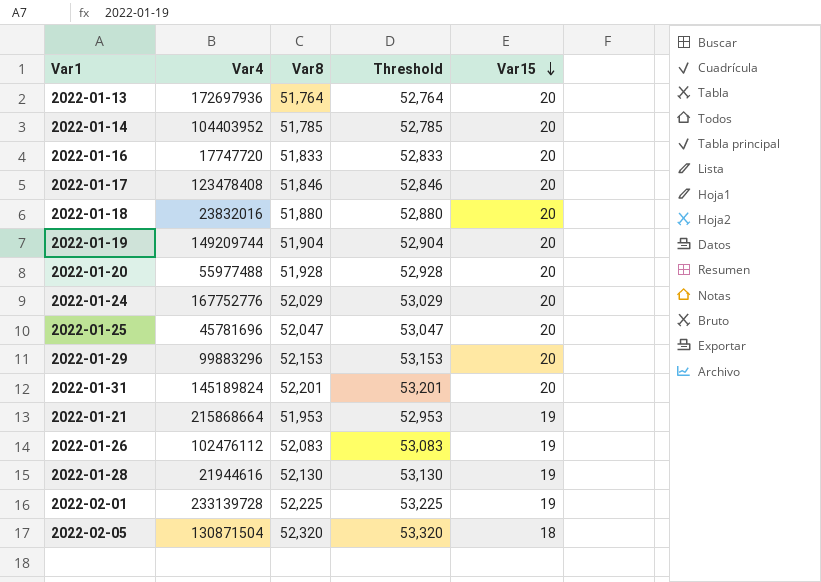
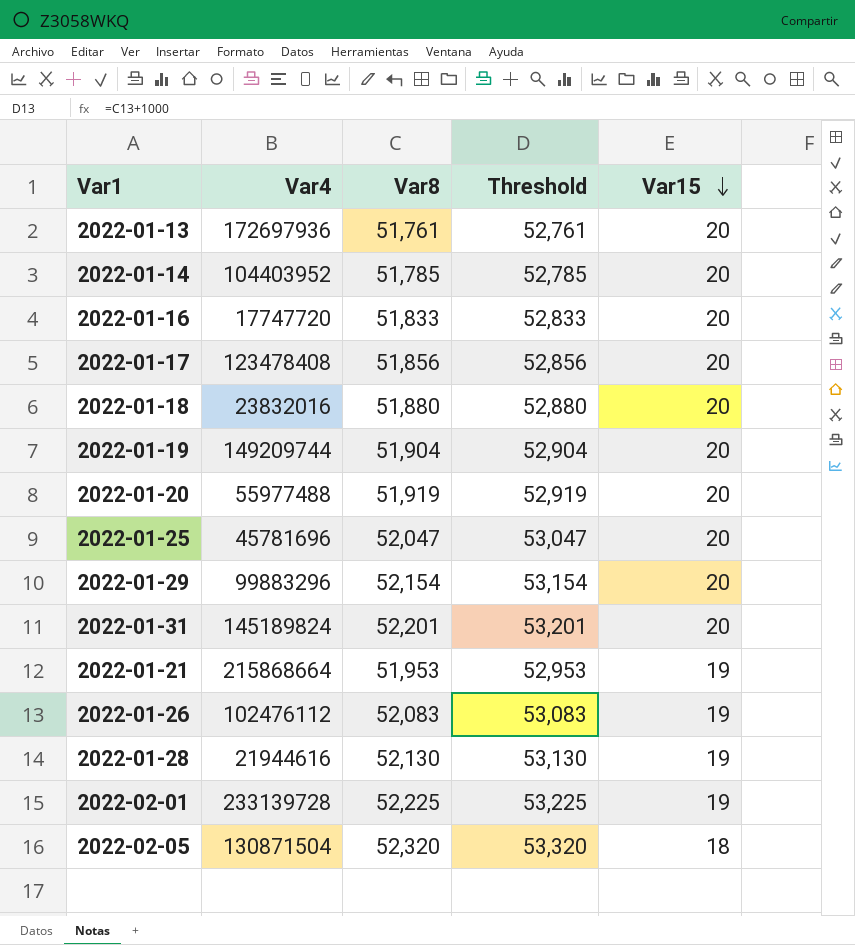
row 2022-01-24: 167752776 | 52,029 | 53,029 | 20 -> none
2022-01-13 | Var8: 51,764 -> 51,761
2022-01-13 | Threshold: 52,764 -> 52,761
2022-01-17 | Var8: 51,846 -> 51,856
2022-01-17 | Threshold: 52,846 -> 52,856
2022-01-20 | Var8: 51,928 -> 51,919
2022-01-20 | Threshold: 52,928 -> 52,919
2022-01-29 | Var8: 52,153 -> 52,154
2022-01-29 | Threshold: 53,153 -> 53,154

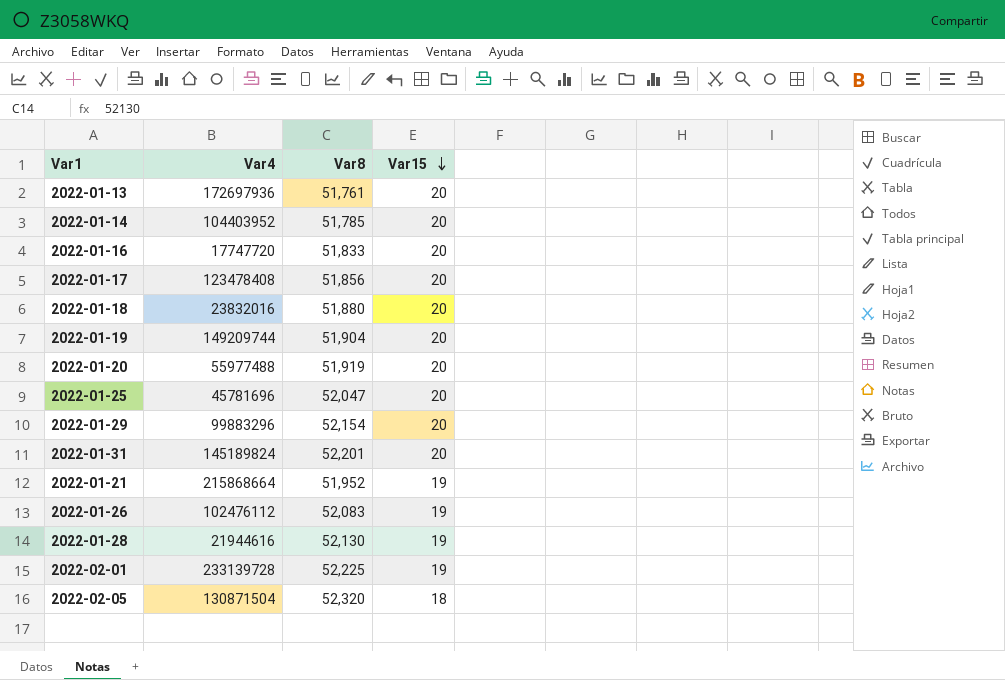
column Threshold | formula: [Var8] + 1000 -> none
2022-01-21 | Var8: 51,953 -> 51,952

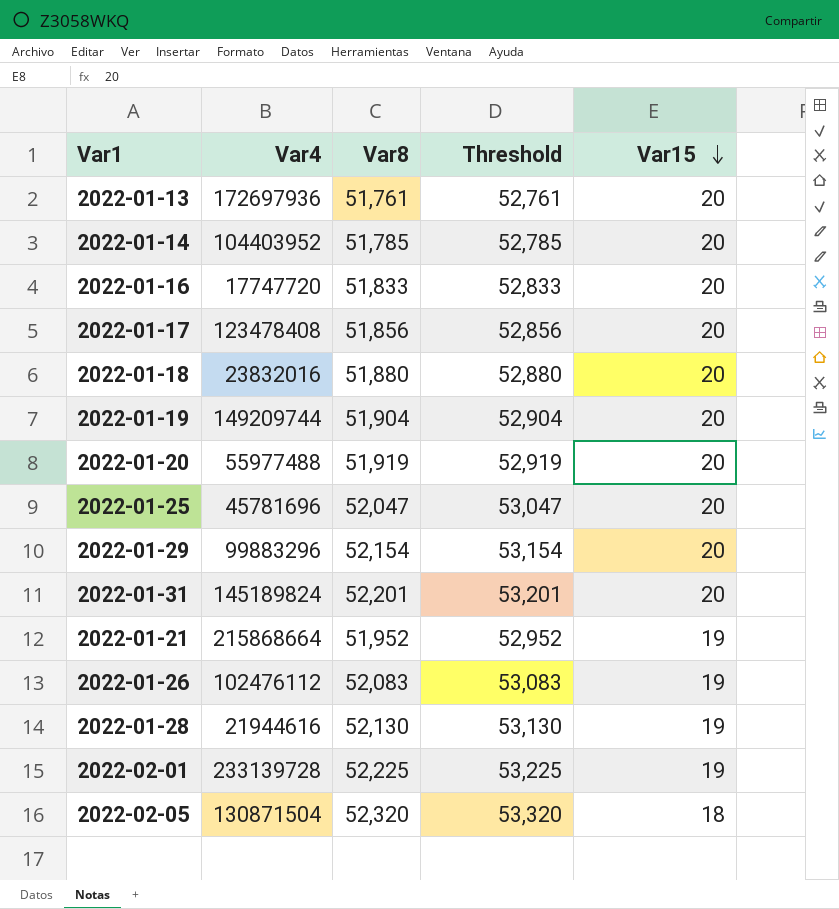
column Threshold | formula: none -> [Var8] + 1000

